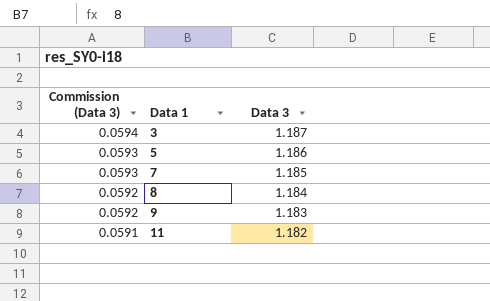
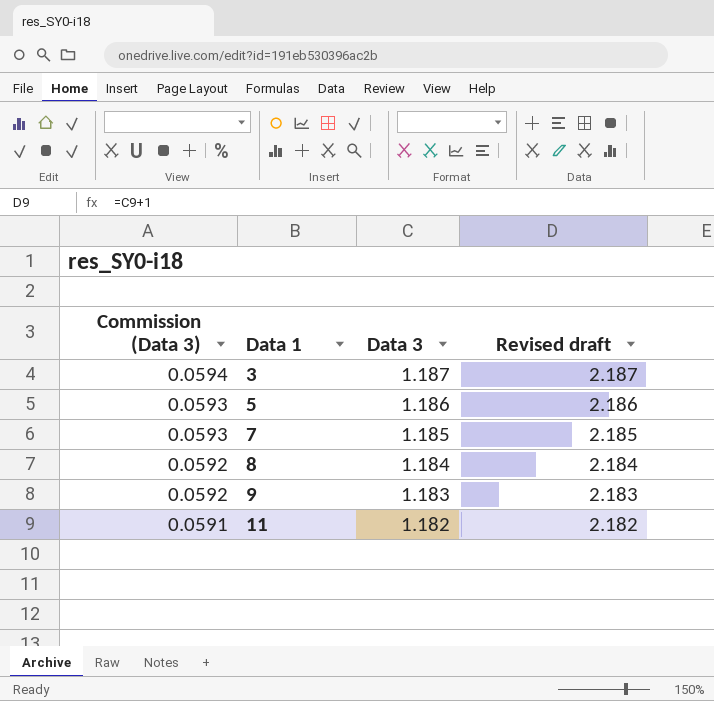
column Revised draft | formula: none -> [Data 3] + 1

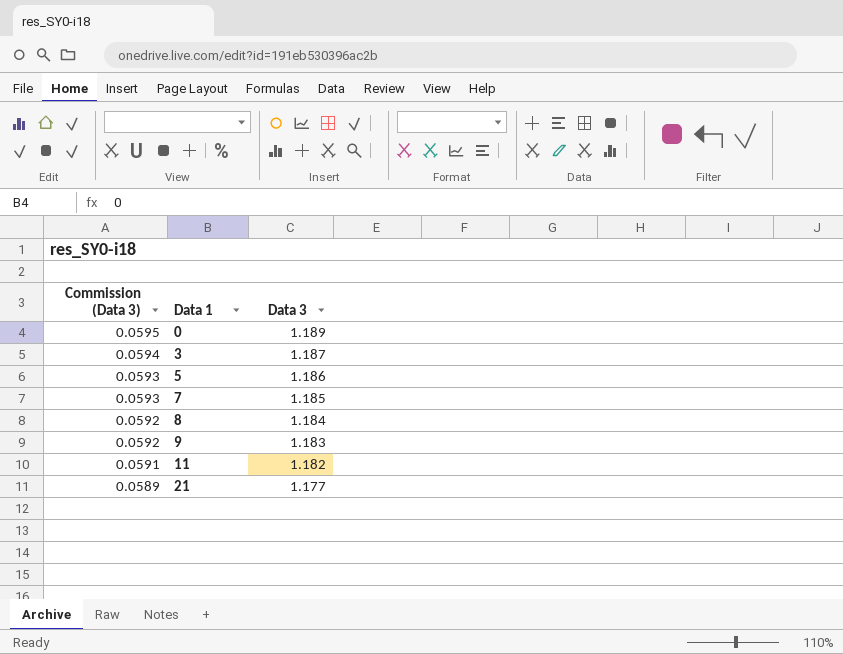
column Revised draft | formula: [Data 3] + 1 -> none
row 0: none -> 0.0595 | 1.189
row 21: none -> 0.0589 | 1.177

